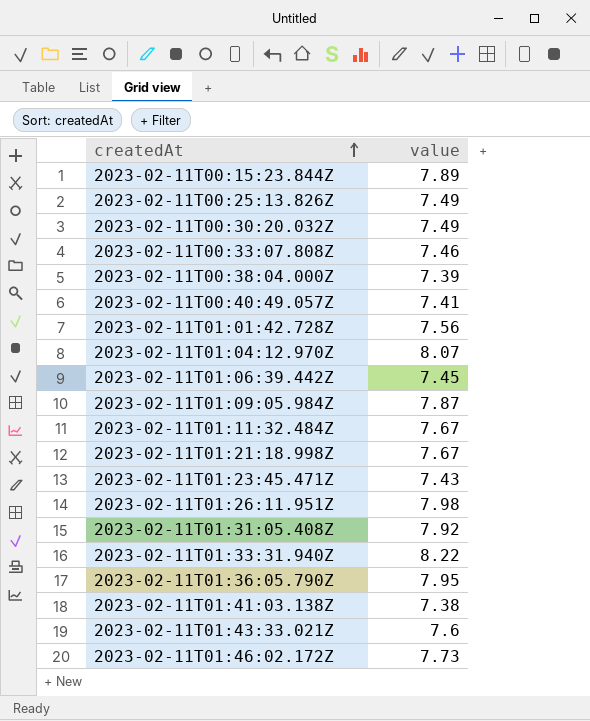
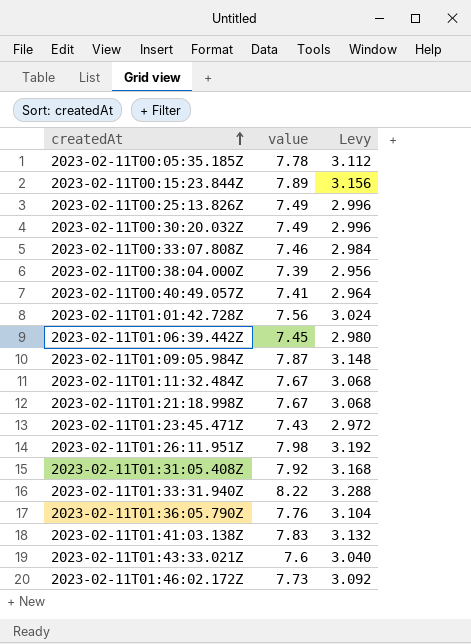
column Levy | formula: none -> [value] * 0.4
row 2023-02-11T01:04:12.970Z: 8.07 -> none
row 2023-02-11T00:05:35.185Z: none -> 7.78 | 3.112
2023-02-11T01:36:05.790Z | value: 7.95 -> 7.76
2023-02-11T01:41:03.138Z | value: 7.38 -> 7.83

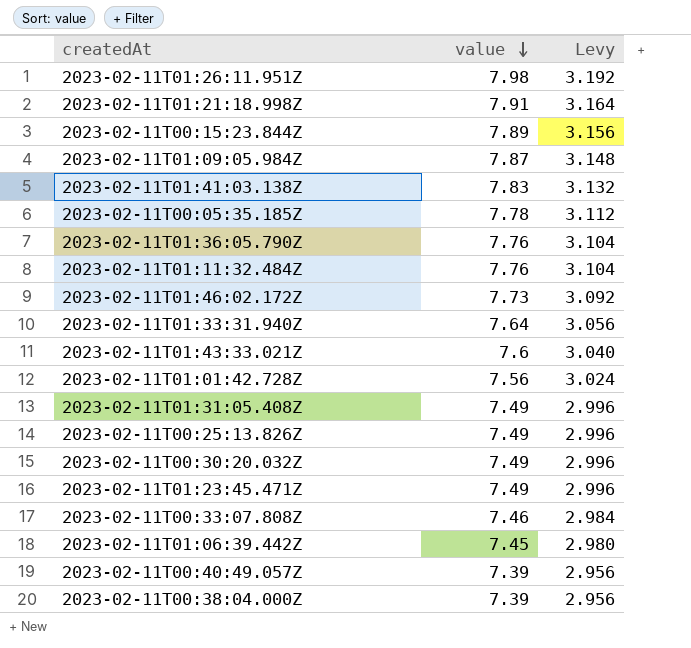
row order: createdAt ascending -> value descending
2023-02-11T01:21:18.998Z | value: 7.67 -> 7.91
2023-02-11T01:21:18.998Z | Levy: 3.068 -> 3.164
2023-02-11T01:11:32.484Z | value: 7.67 -> 7.76
2023-02-11T01:11:32.484Z | Levy: 3.068 -> 3.104
2023-02-11T01:33:31.940Z | value: 8.22 -> 7.64
2023-02-11T01:33:31.940Z | Levy: 3.288 -> 3.056
2023-02-11T01:31:05.408Z | value: 7.92 -> 7.49
2023-02-11T01:31:05.408Z | Levy: 3.168 -> 2.996
2023-02-11T01:23:45.471Z | value: 7.43 -> 7.49
2023-02-11T01:23:45.471Z | Levy: 2.972 -> 2.996
2023-02-11T00:40:49.057Z | value: 7.41 -> 7.39
2023-02-11T00:40:49.057Z | Levy: 2.964 -> 2.956

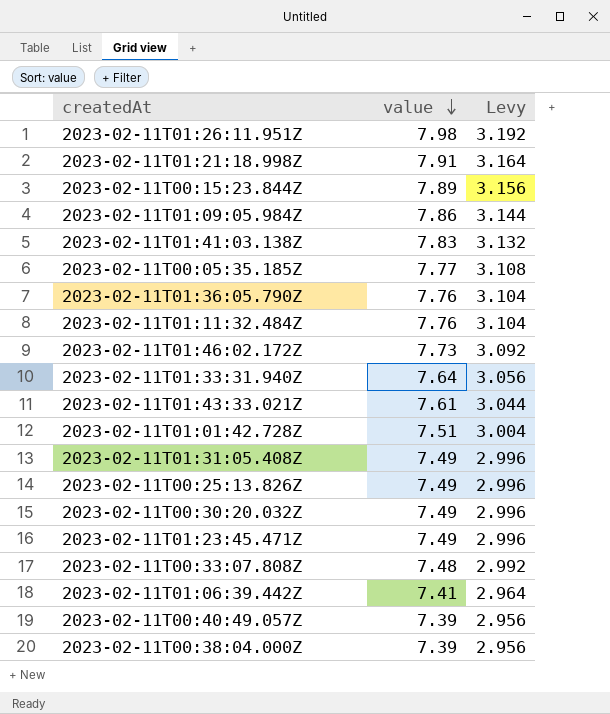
2023-02-11T01:09:05.984Z | value: 7.87 -> 7.86
2023-02-11T01:09:05.984Z | Levy: 3.148 -> 3.144
2023-02-11T00:05:35.185Z | value: 7.78 -> 7.77
2023-02-11T00:05:35.185Z | Levy: 3.112 -> 3.108
2023-02-11T01:43:33.021Z | value: 7.6 -> 7.61
2023-02-11T01:43:33.021Z | Levy: 3.040 -> 3.044
2023-02-11T01:01:42.728Z | value: 7.56 -> 7.51
2023-02-11T01:01:42.728Z | Levy: 3.024 -> 3.004
2023-02-11T00:33:07.808Z | value: 7.46 -> 7.48
2023-02-11T00:33:07.808Z | Levy: 2.984 -> 2.992
2023-02-11T01:06:39.442Z | value: 7.45 -> 7.41
2023-02-11T01:06:39.442Z | Levy: 2.980 -> 2.964

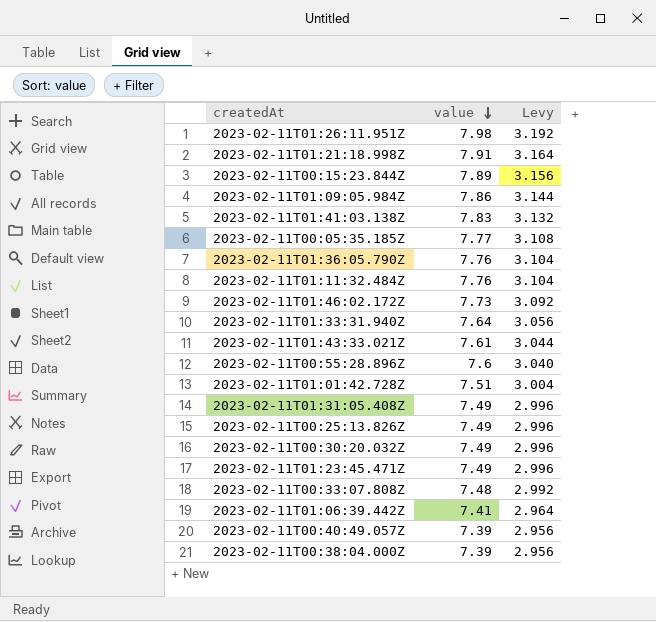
row 2023-02-11T00:55:28.896Z: none -> 7.6 | 3.040

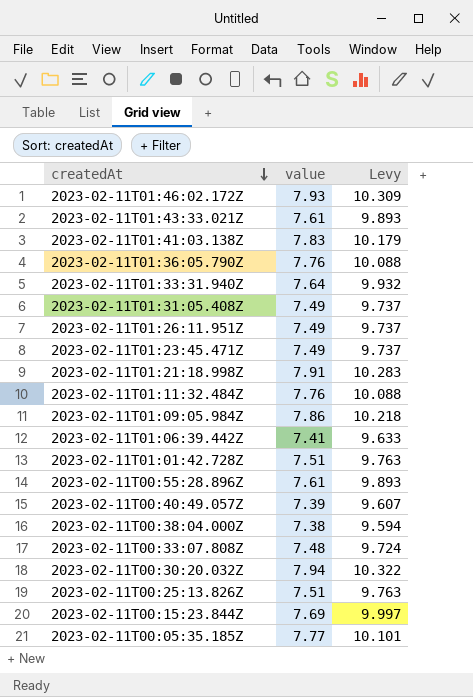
row order: value descending -> createdAt descending
column Levy | formula: [value] * 0.4 -> [value] * 1.3
2023-02-11T01:46:02.172Z | value: 7.73 -> 7.93
2023-02-11T01:26:11.951Z | value: 7.98 -> 7.49
2023-02-11T00:55:28.896Z | value: 7.6 -> 7.61
2023-02-11T00:38:04.000Z | value: 7.39 -> 7.38
2023-02-11T00:30:20.032Z | value: 7.49 -> 7.94
2023-02-11T00:25:13.826Z | value: 7.49 -> 7.51
2023-02-11T00:15:23.844Z | value: 7.89 -> 7.69

